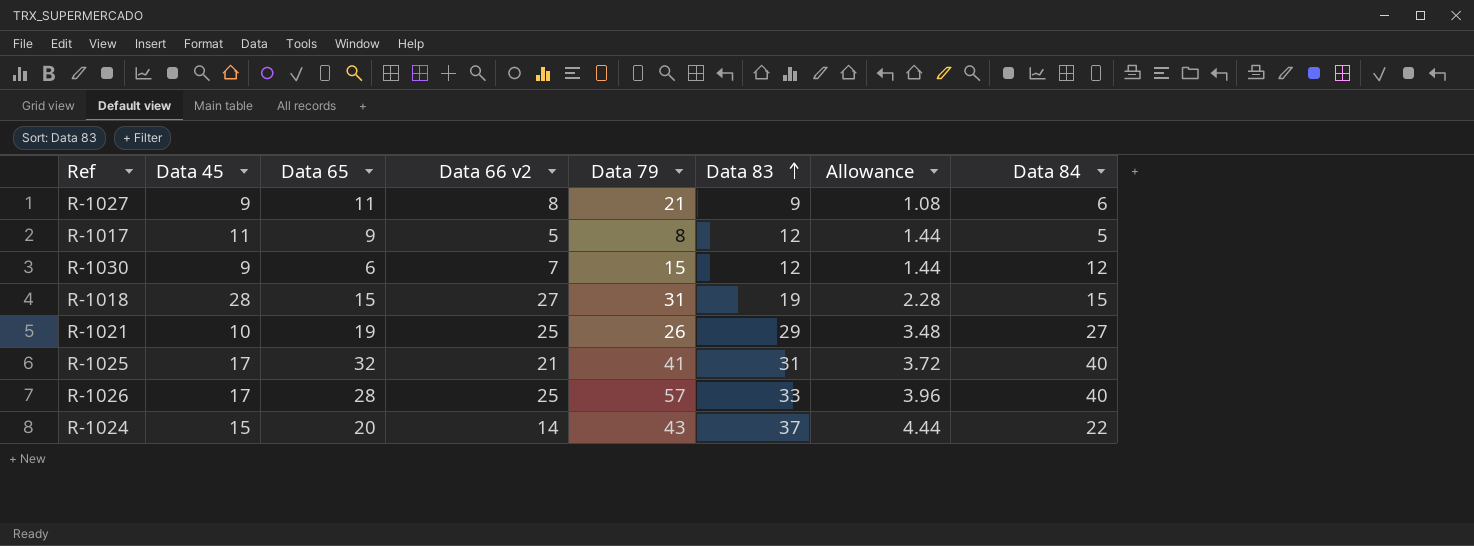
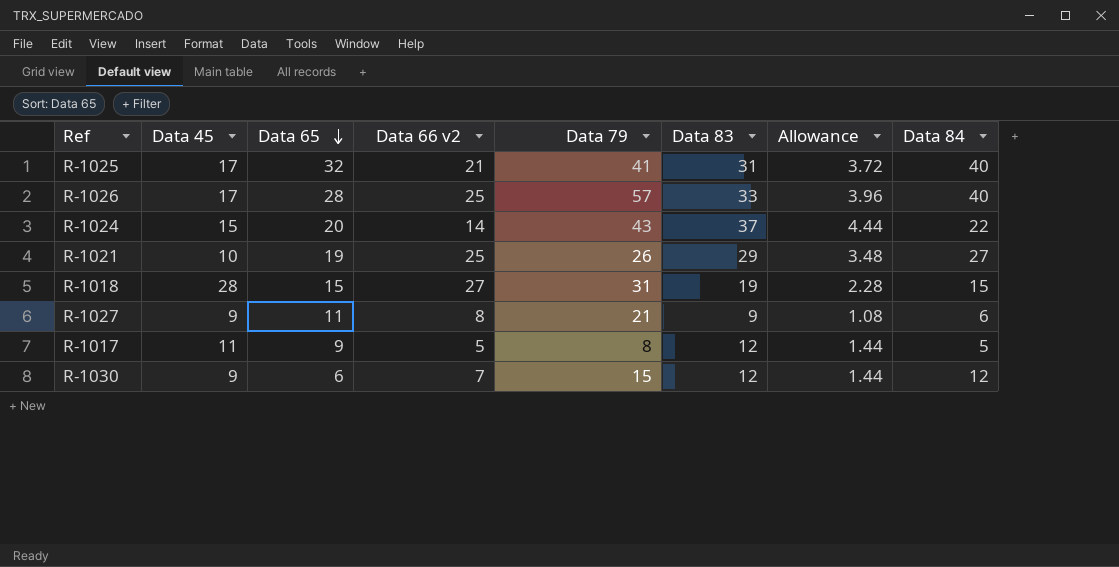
row order: Data 83 ascending -> Data 65 descending

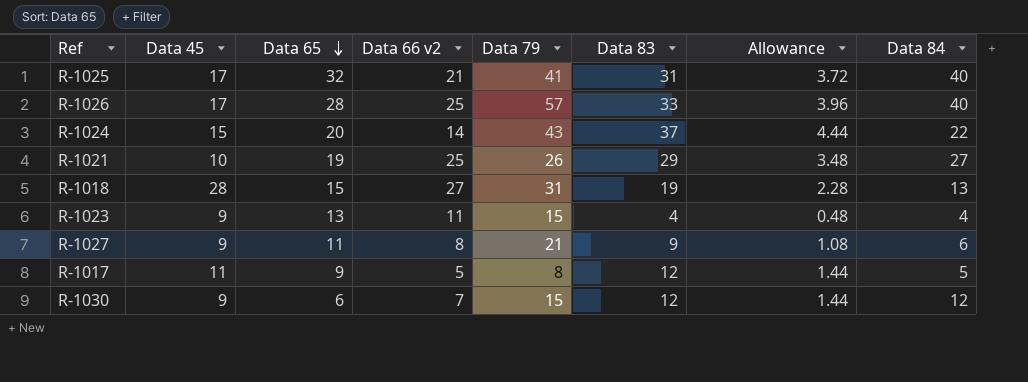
R-1018 | Data 84: 15 -> 13
row R-1023: none -> 9 | 13 | 11 | 15 | 4 | 0.48 | 4

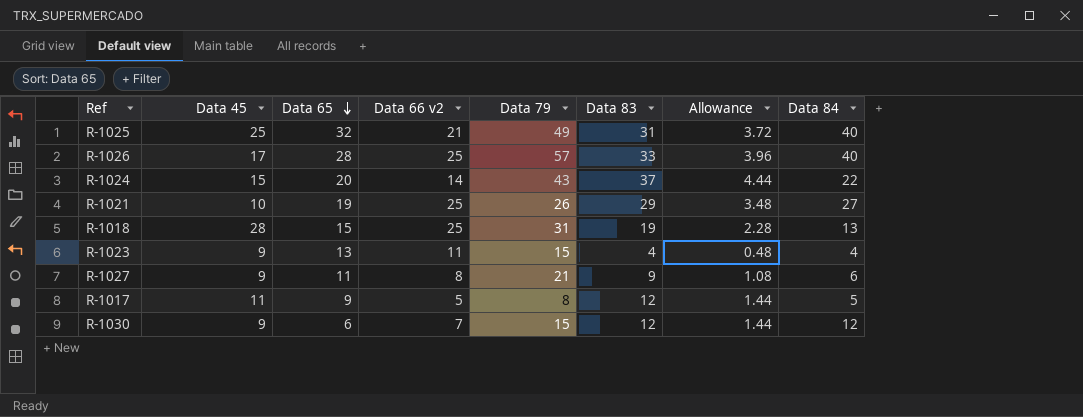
R-1025 | Data 45: 17 -> 25
R-1025 | Data 79: 41 -> 49
R-1018 | Data 66 v2: 27 -> 25

